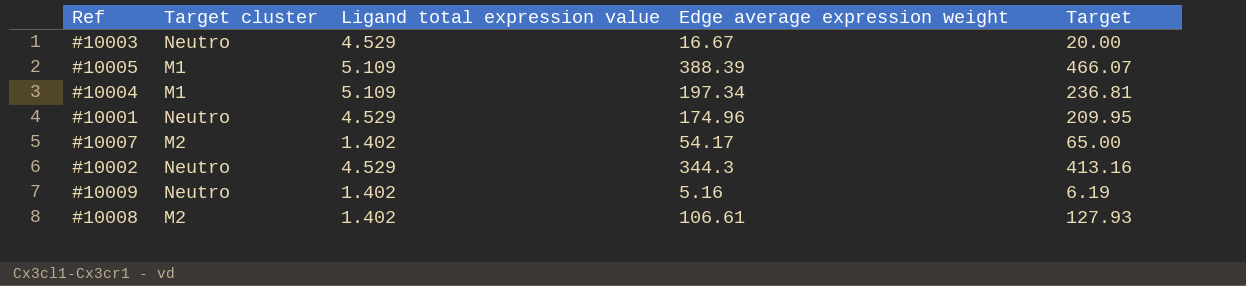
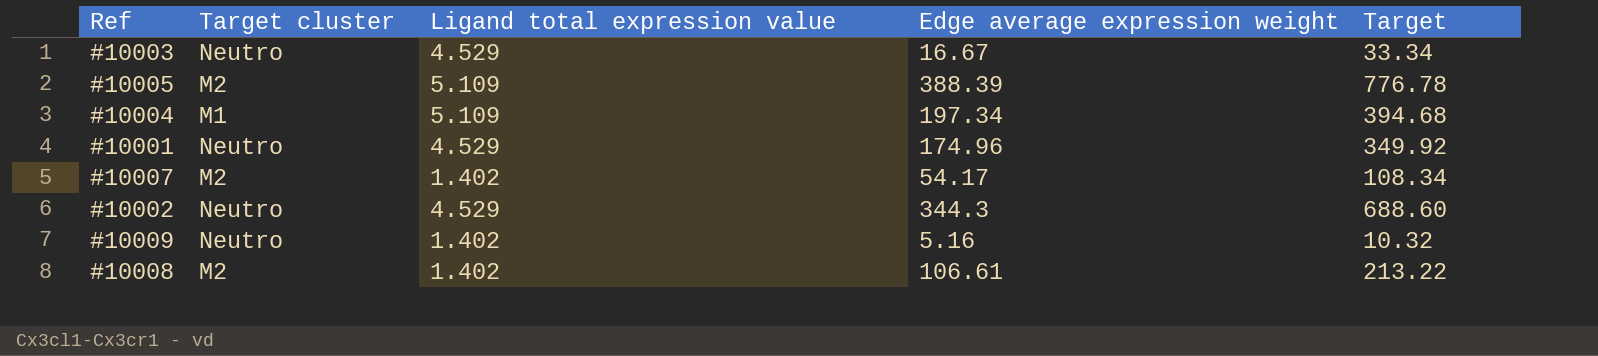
column Target | formula: [Edge average expression weight] * 1.2 -> [Edge average expression weight] * 2
#10005 | Target cluster: M1 -> M2

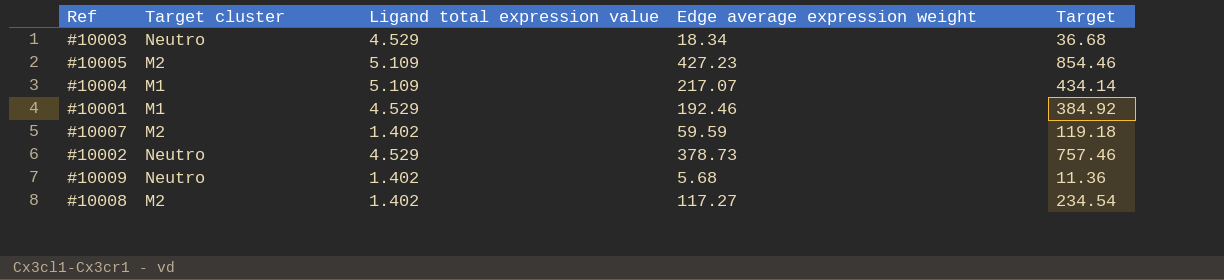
#10003 | Edge average expression weight: 16.67 -> 18.34
#10003 | Target: 33.34 -> 36.68
#10005 | Edge average expression weight: 388.39 -> 427.23
#10005 | Target: 776.78 -> 854.46
#10004 | Edge average expression weight: 197.34 -> 217.07
#10004 | Target: 394.68 -> 434.14
#10001 | Target cluster: Neutro -> M1
#10001 | Edge average expression weight: 174.96 -> 192.46
#10001 | Target: 349.92 -> 384.92
#10007 | Edge average expression weight: 54.17 -> 59.59
#10007 | Target: 108.34 -> 119.18
#10002 | Edge average expression weight: 344.3 -> 378.73
#10002 | Target: 688.60 -> 757.46
#10009 | Edge average expression weight: 5.16 -> 5.68
#10009 | Target: 10.32 -> 11.36
#10008 | Edge average expression weight: 106.61 -> 117.27
#10008 | Target: 213.22 -> 234.54

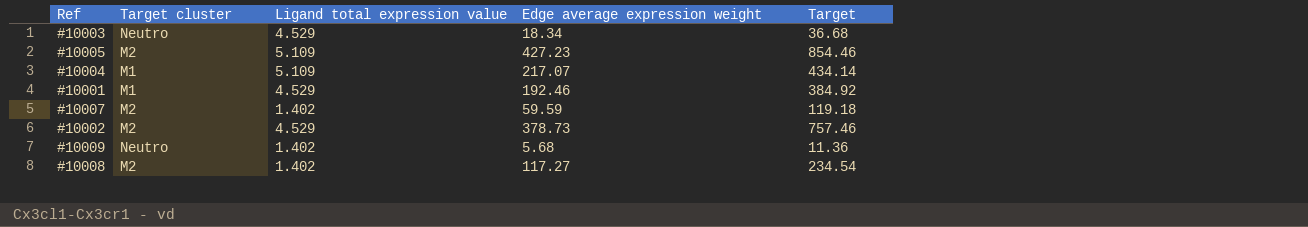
#10002 | Target cluster: Neutro -> M2

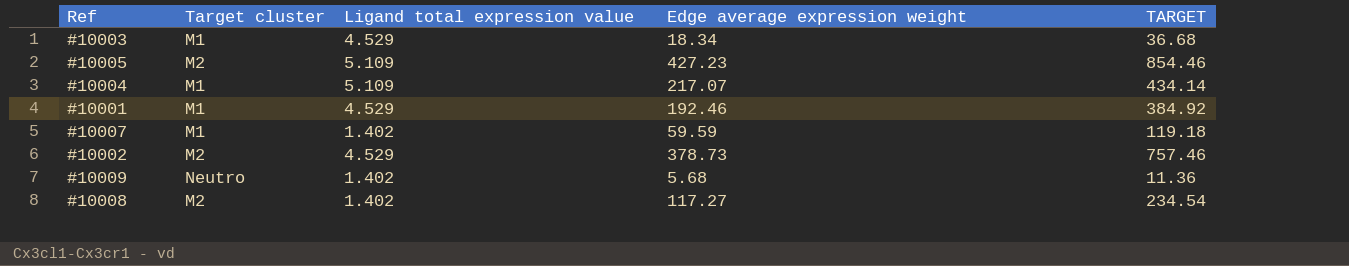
column name: Target -> TARGET
#10003 | Target cluster: Neutro -> M1
#10007 | Target cluster: M2 -> M1

